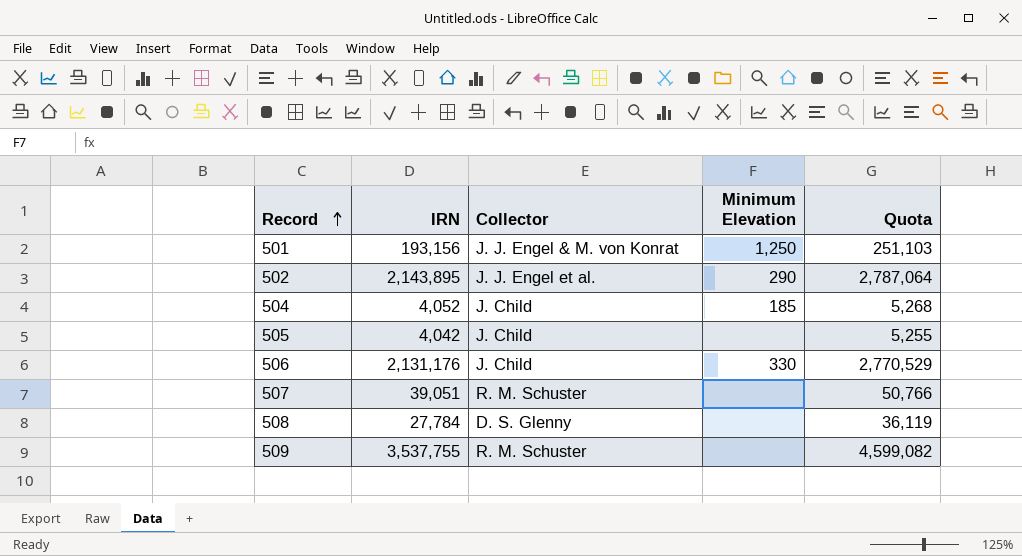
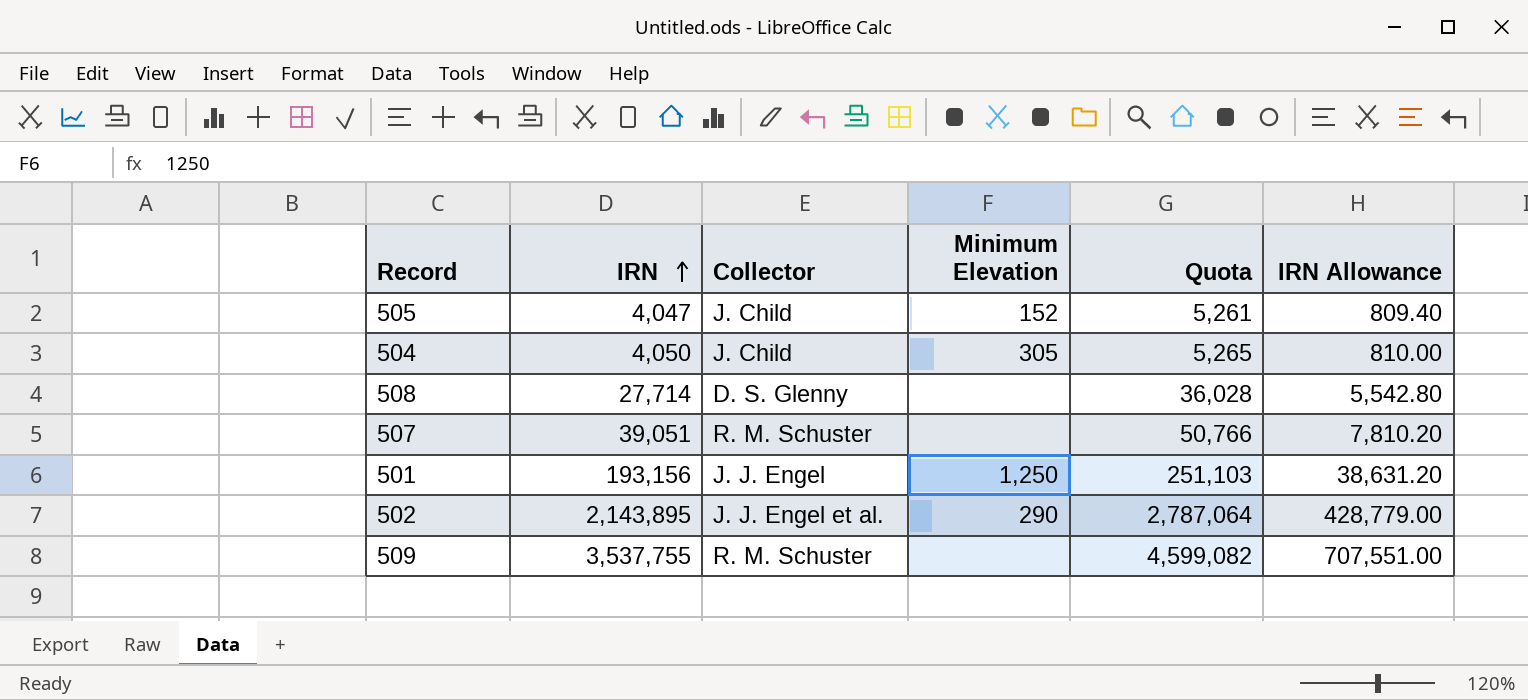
row order: Record ascending -> IRN ascending
column IRN Allowance | formula: none -> [IRN] * 0.2
row 506: 2,131,176 | J. Child | 330 | 2,770,529 -> none
505 | IRN: 4,042 -> 4,047
505 | Minimum Elevation: none -> 152
505 | Quota: 5,255 -> 5,261
504 | IRN: 4,052 -> 4,050
504 | Minimum Elevation: 185 -> 305
504 | Quota: 5,268 -> 5,265
508 | IRN: 27,784 -> 27,714
508 | Quota: 36,119 -> 36,028
501 | Collector: J. J. Engel & M. von Konrat -> J. J. Engel

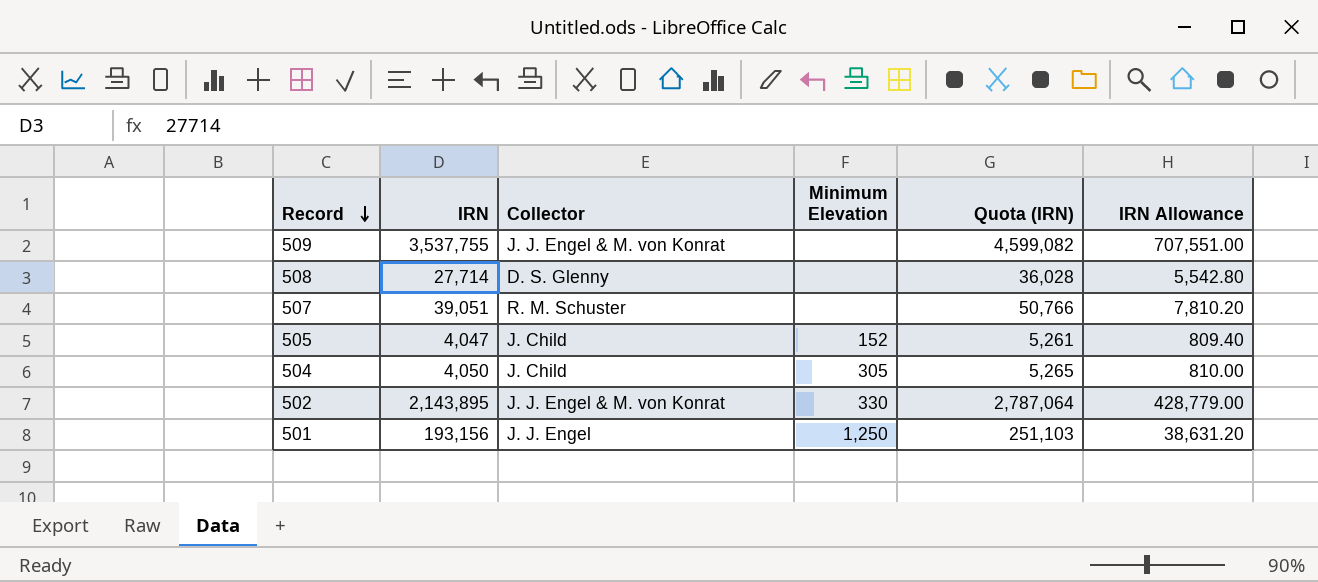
row order: IRN ascending -> Record descending
column name: Quota -> Quota (IRN)
509 | Collector: R. M. Schuster -> J. J. Engel & M. von Konrat
502 | Collector: J. J. Engel et al. -> J. J. Engel & M. von Konrat
502 | Minimum Elevation: 290 -> 330

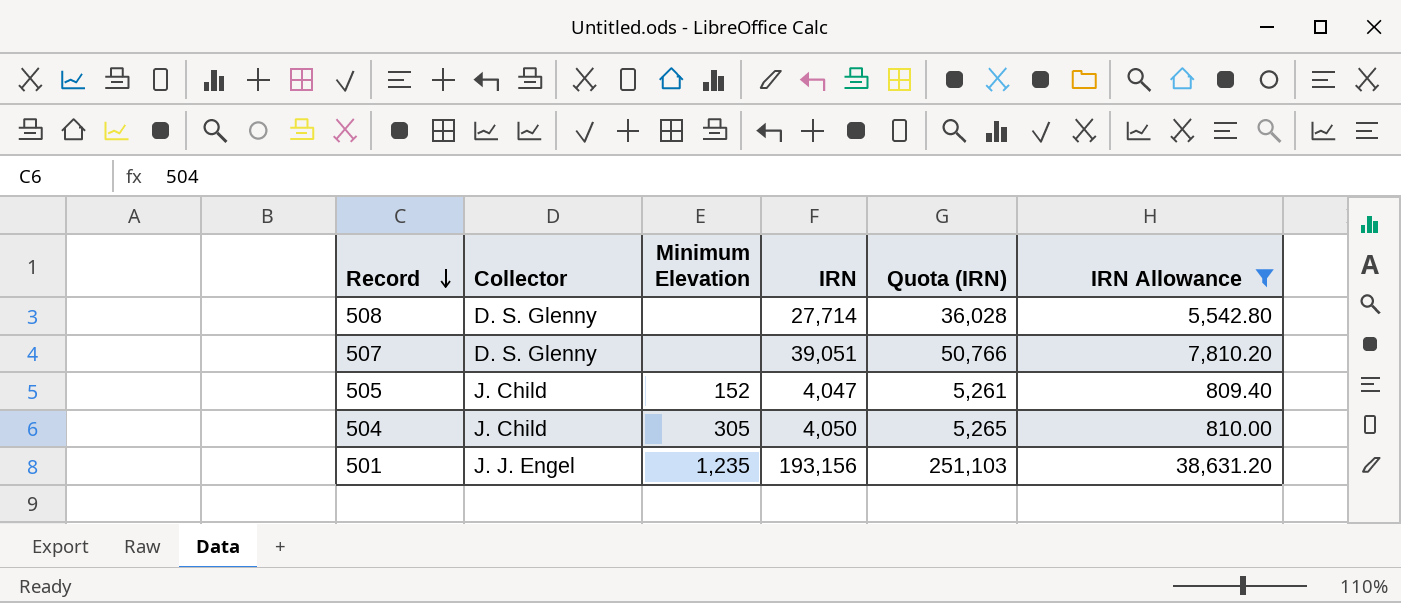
filter: none -> IRN Allowance <= 38,631.20
column IRN | position: 2 -> 4
507 | Collector: R. M. Schuster -> D. S. Glenny
501 | Minimum Elevation: 1,250 -> 1,235

